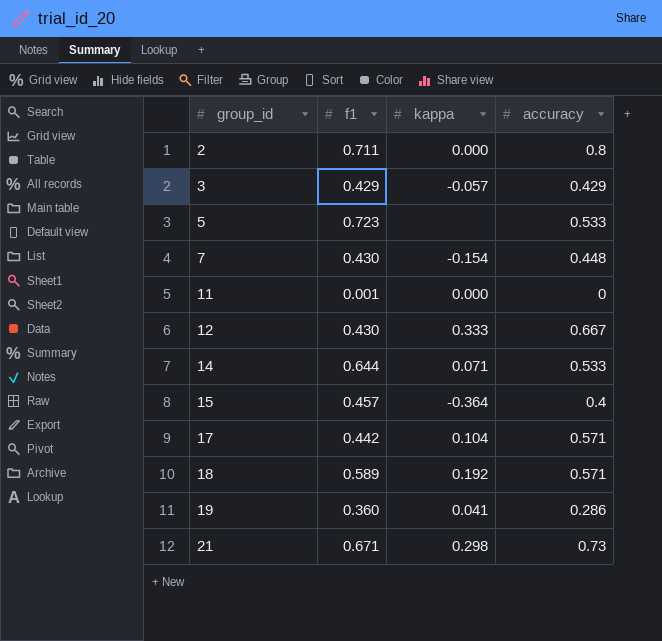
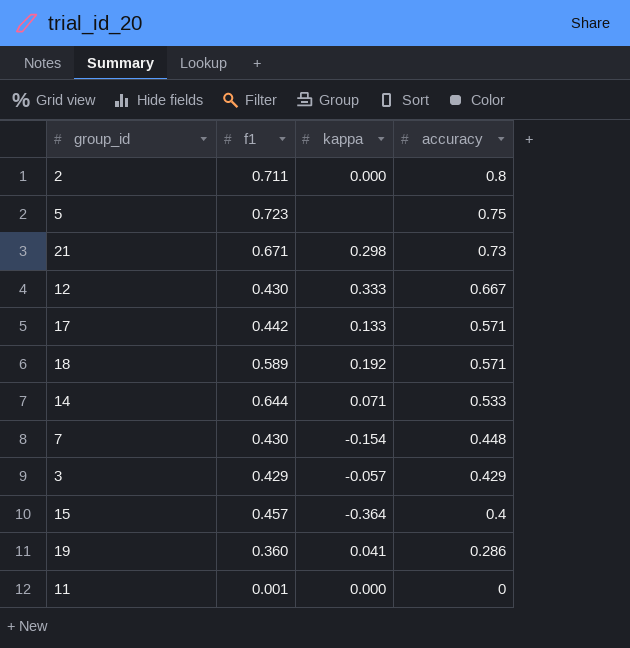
row order: group_id ascending -> accuracy descending
5 | accuracy: 0.533 -> 0.75
17 | kappa: 0.104 -> 0.133

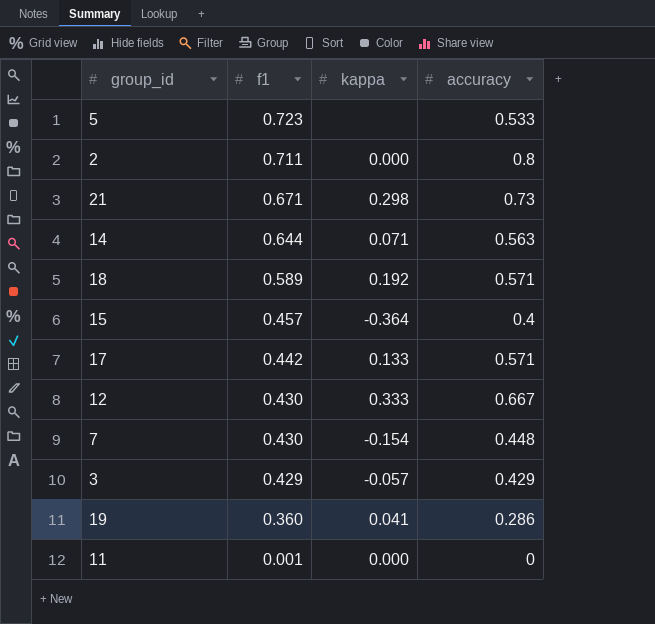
row order: accuracy descending -> f1 descending
5 | accuracy: 0.75 -> 0.533
14 | accuracy: 0.533 -> 0.563

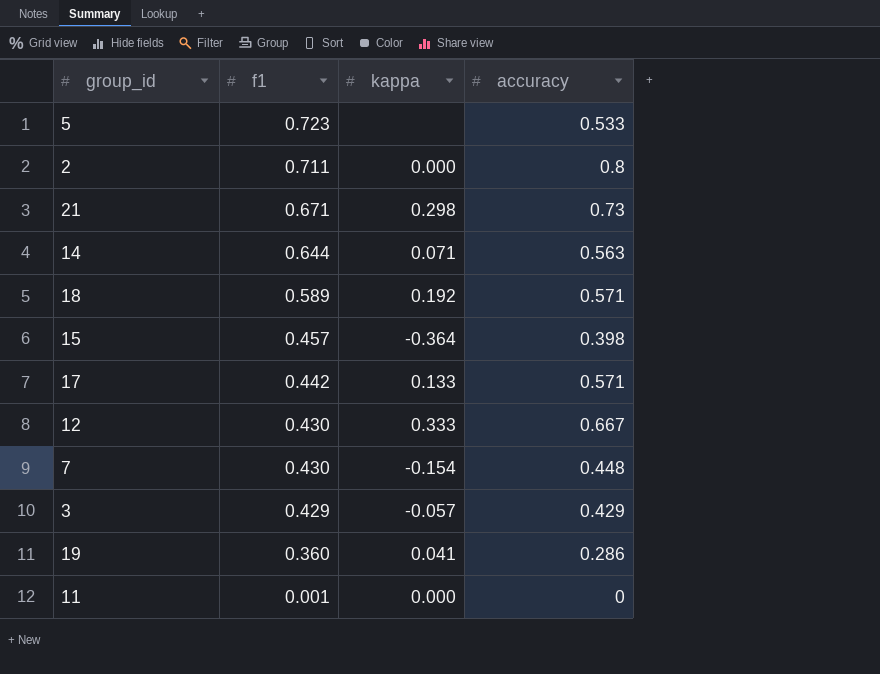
15 | accuracy: 0.4 -> 0.398

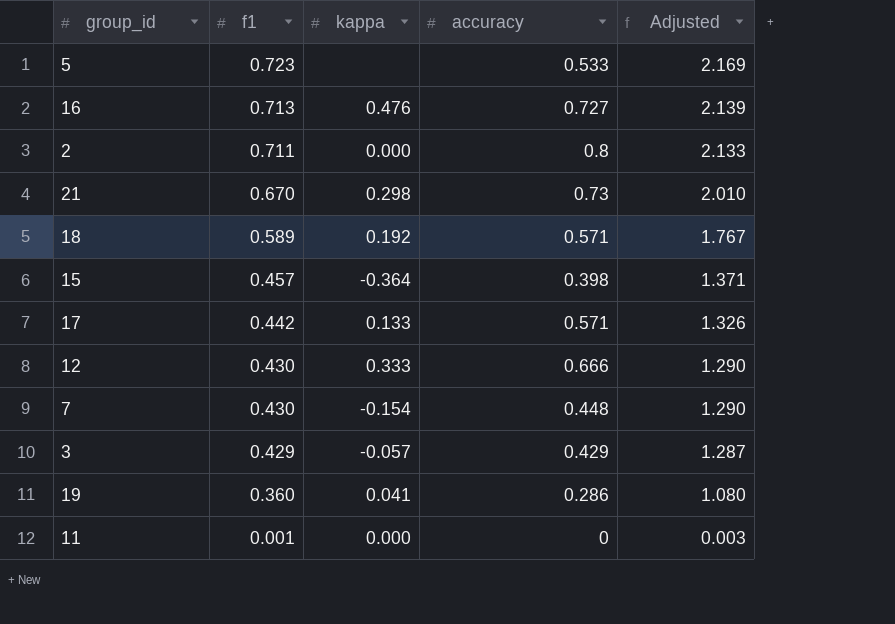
column Adjusted | formula: none -> [f1] * 3
row 14: 0.644 | 0.071 | 0.563 -> none
row 16: none -> 0.713 | 0.476 | 0.727 | 2.139
21 | f1: 0.671 -> 0.670
12 | accuracy: 0.667 -> 0.666

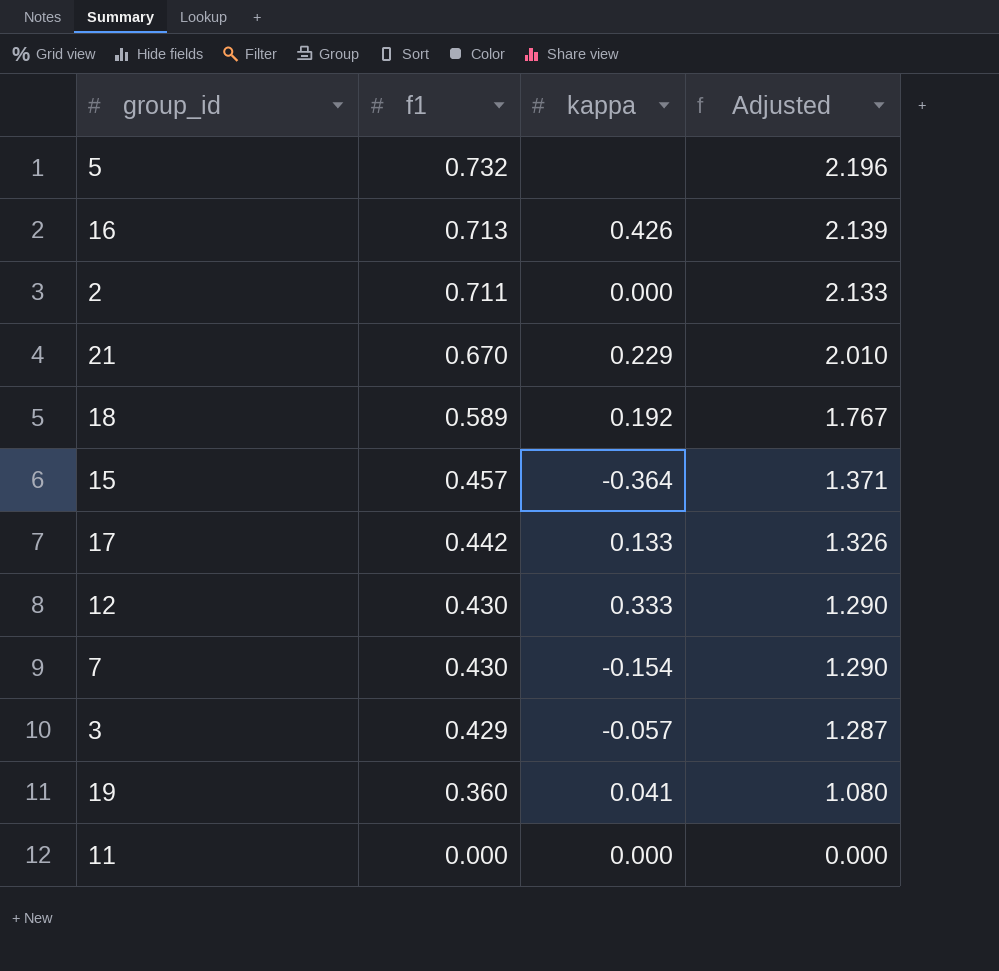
column accuracy | position: 4 -> none
5 | f1: 0.723 -> 0.732
5 | Adjusted: 2.169 -> 2.196
16 | kappa: 0.476 -> 0.426
21 | kappa: 0.298 -> 0.229
11 | f1: 0.001 -> 0.000
11 | Adjusted: 0.003 -> 0.000

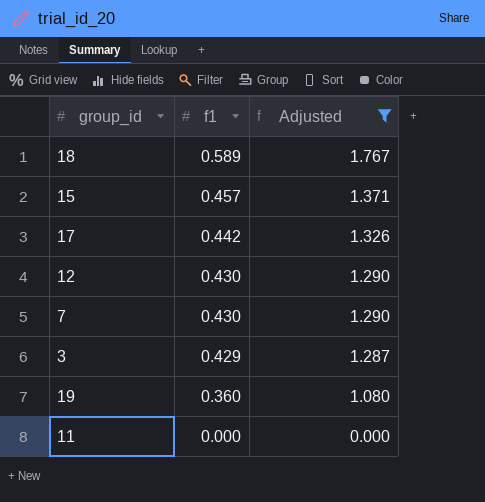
filter: none -> Adjusted <= 1.767
column kappa | position: 3 -> none

